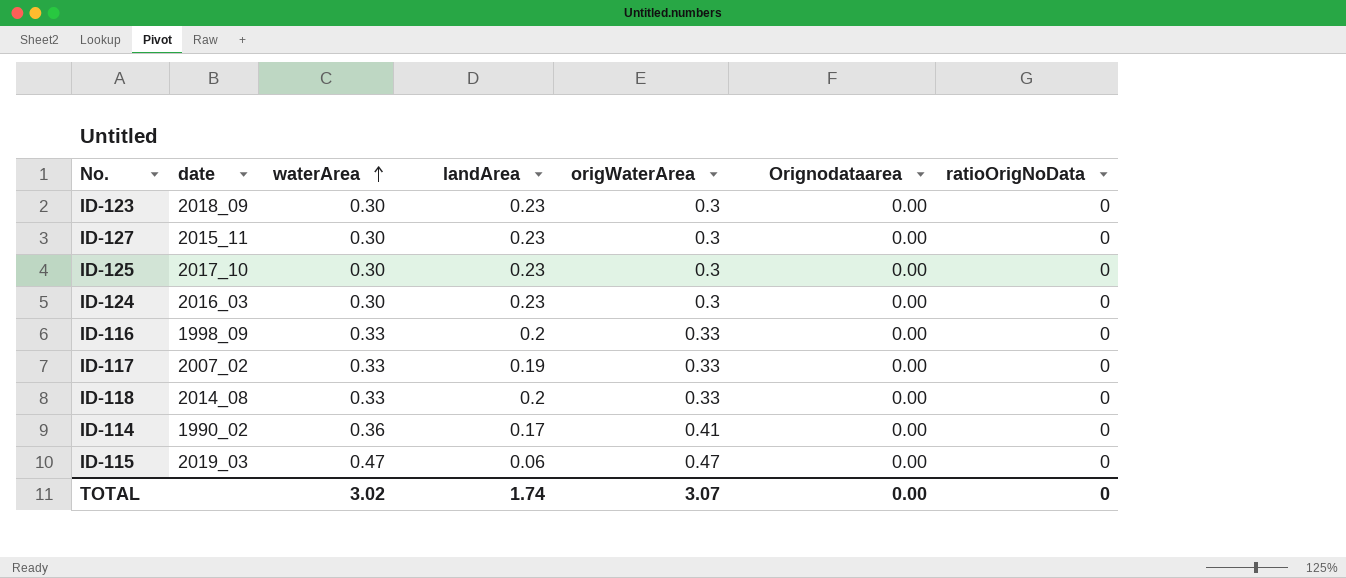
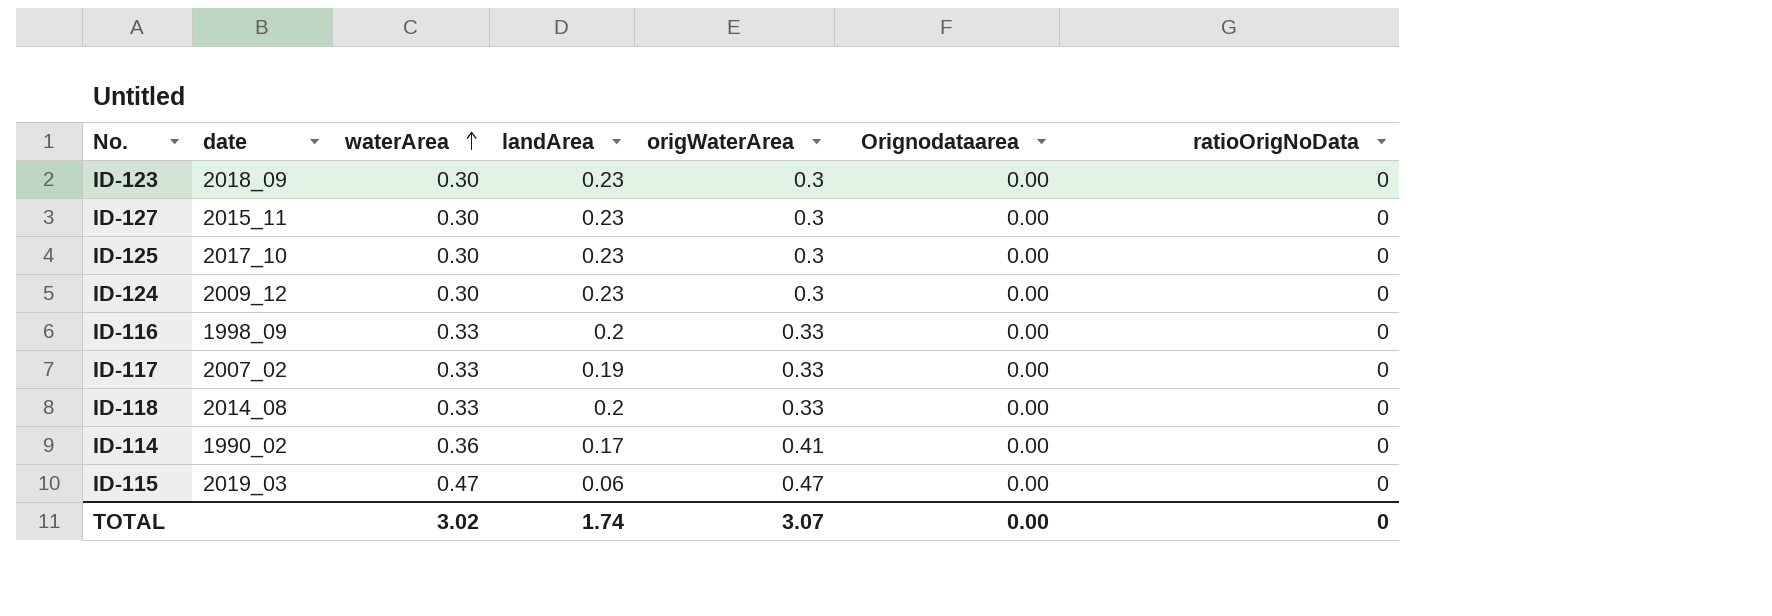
ID-124 | date: 2016_03 -> 2009_12

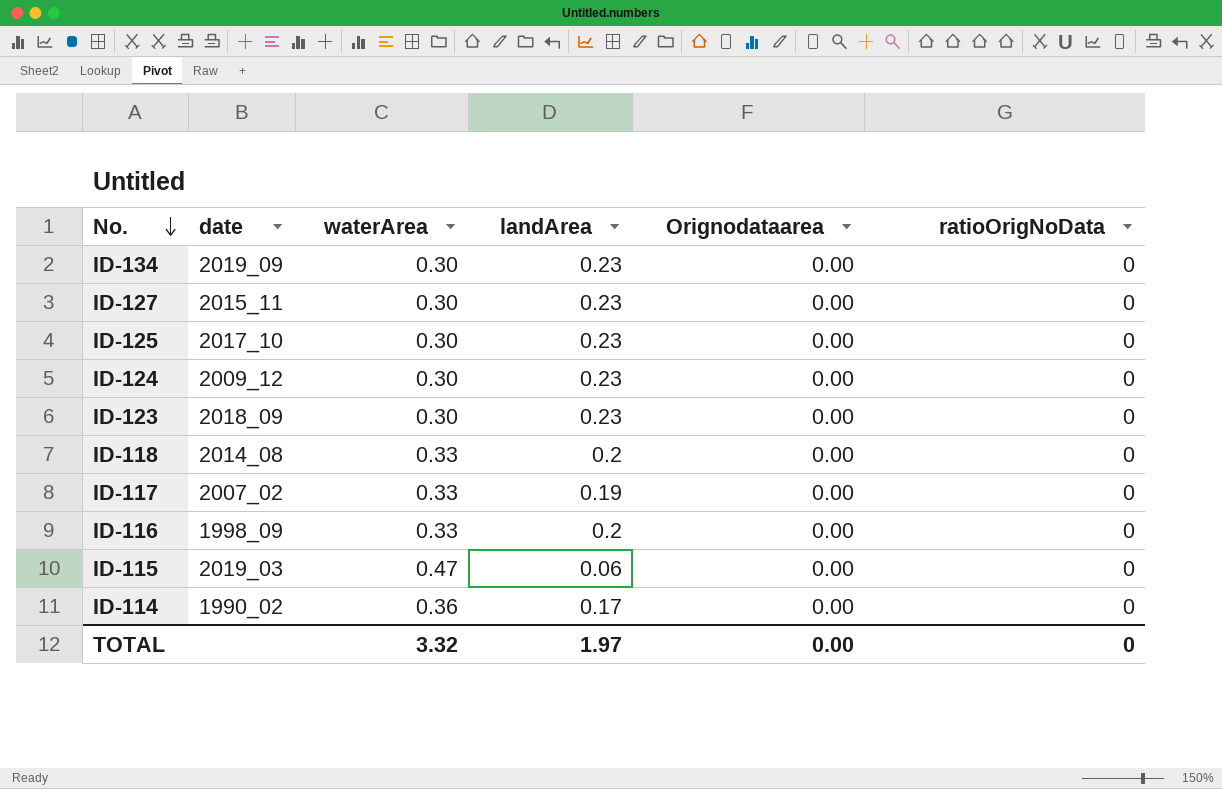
row order: waterArea ascending -> No. descending
column origWaterArea | position: 5 -> none
row ID-134: none -> 2019_09 | 0.30 | 0.23 | 0.00 | 0
TOTAL | waterArea: 3.02 -> 3.32
TOTAL | landArea: 1.74 -> 1.97

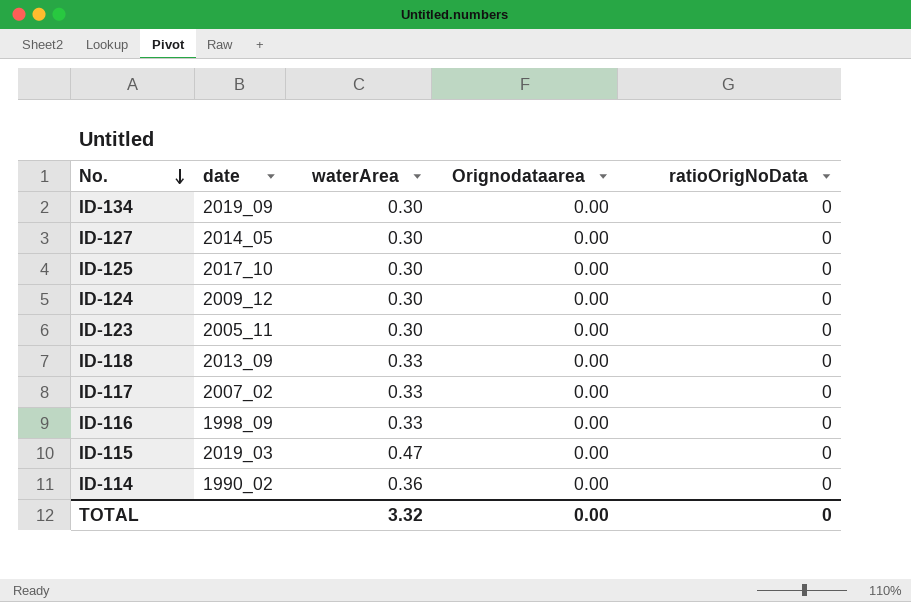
column landArea | position: 4 -> none
ID-127 | date: 2015_11 -> 2014_05
ID-123 | date: 2018_09 -> 2005_11
ID-118 | date: 2014_08 -> 2013_09

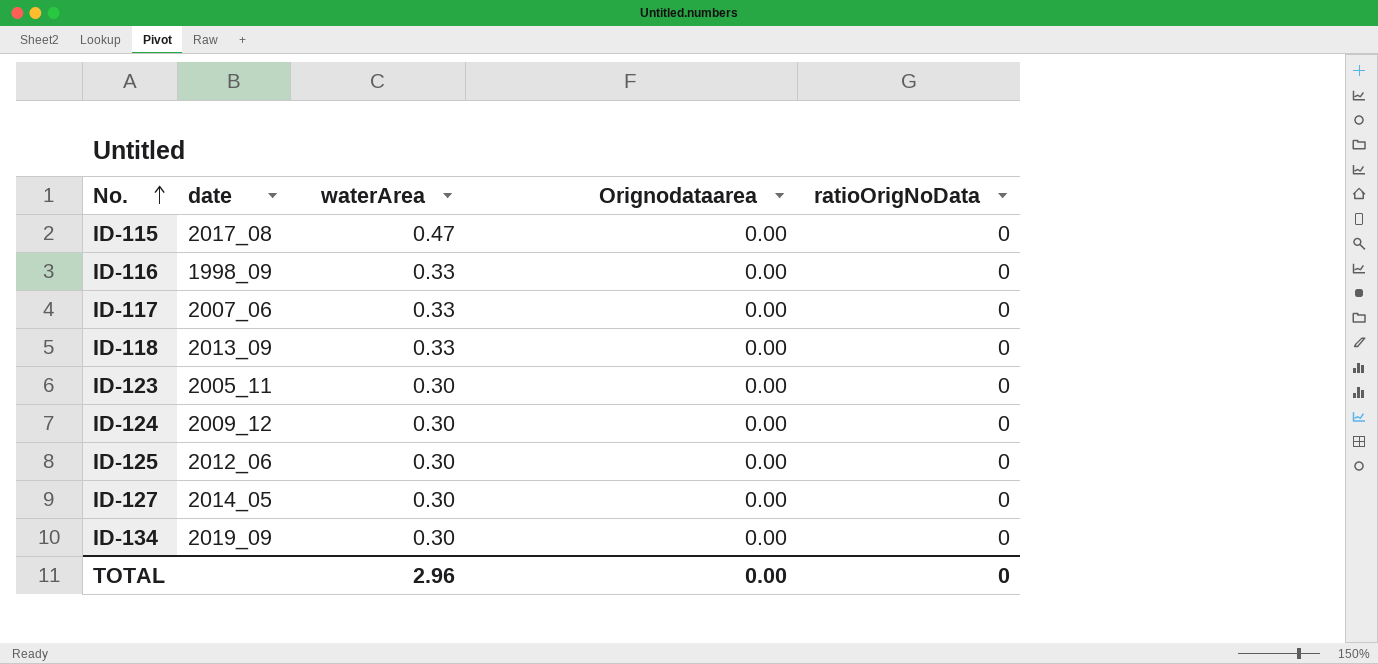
row order: No. descending -> No. ascending
row ID-114: 1990_02 | 0.36 | 0.00 | 0 -> none
ID-115 | date: 2019_03 -> 2017_08
ID-117 | date: 2007_02 -> 2007_06
ID-125 | date: 2017_10 -> 2012_06
TOTAL | waterArea: 3.32 -> 2.96

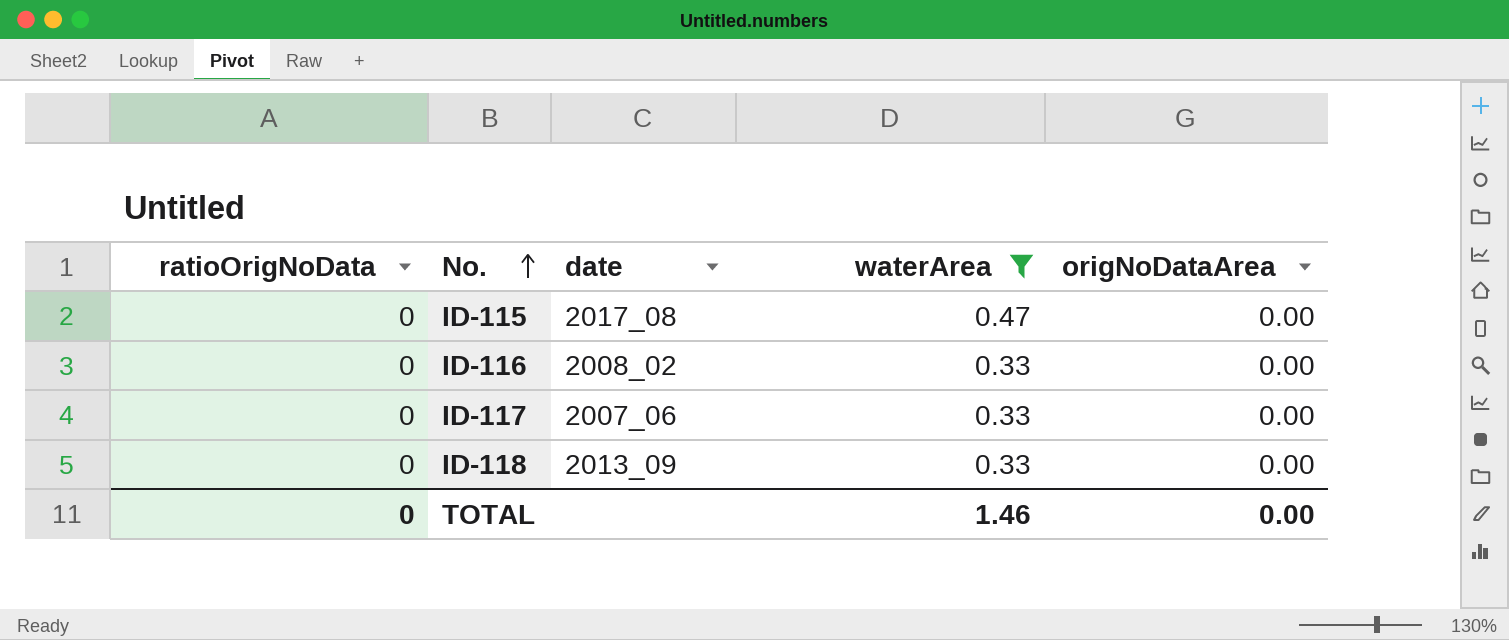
filter: none -> waterArea != 0.30
column ratioOrigNoData | position: 5 -> 1
column name: Orignodataarea -> origNoDataArea
ID-116 | date: 1998_09 -> 2008_02
TOTAL | waterArea: 2.96 -> 1.46

